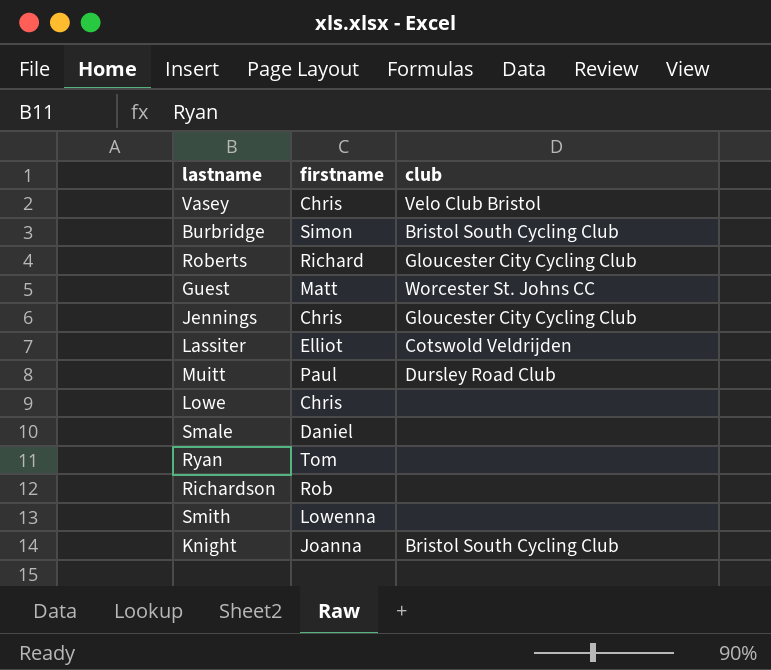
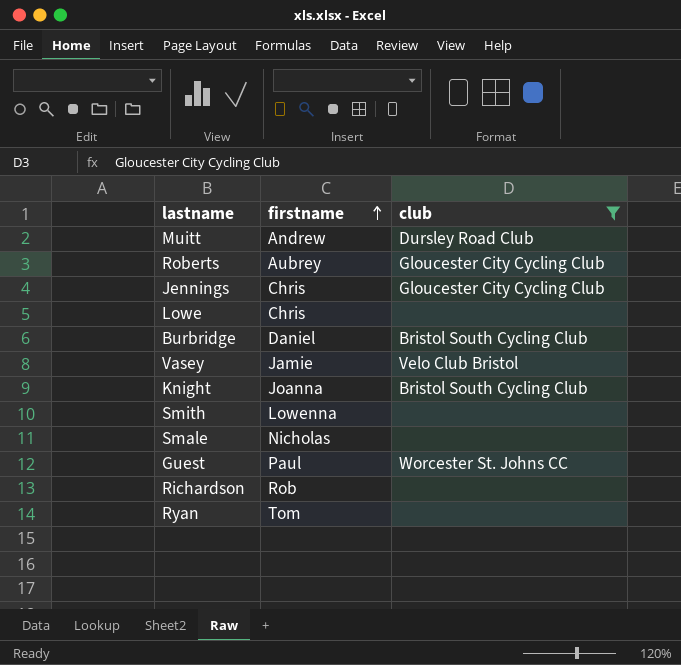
filter: none -> club != Cotswold Veldrijden
row order: none -> firstname ascending
Muitt | firstname: Paul -> Andrew
Roberts | firstname: Richard -> Aubrey
Burbridge | firstname: Simon -> Daniel
Vasey | firstname: Chris -> Jamie
Smale | firstname: Daniel -> Nicholas
Guest | firstname: Matt -> Paul

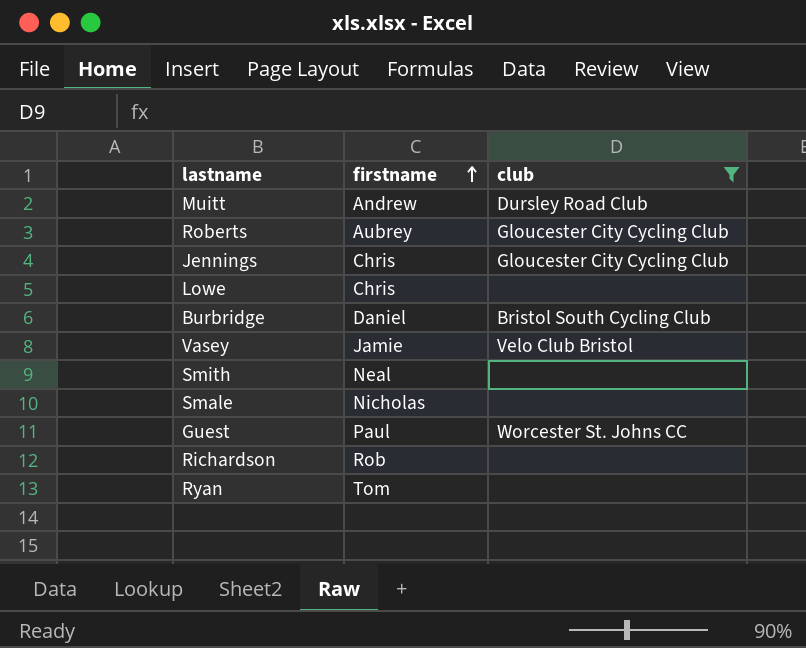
row Knight: Joanna | Bristol South Cycling Club -> none
Smith | firstname: Lowenna -> Neal

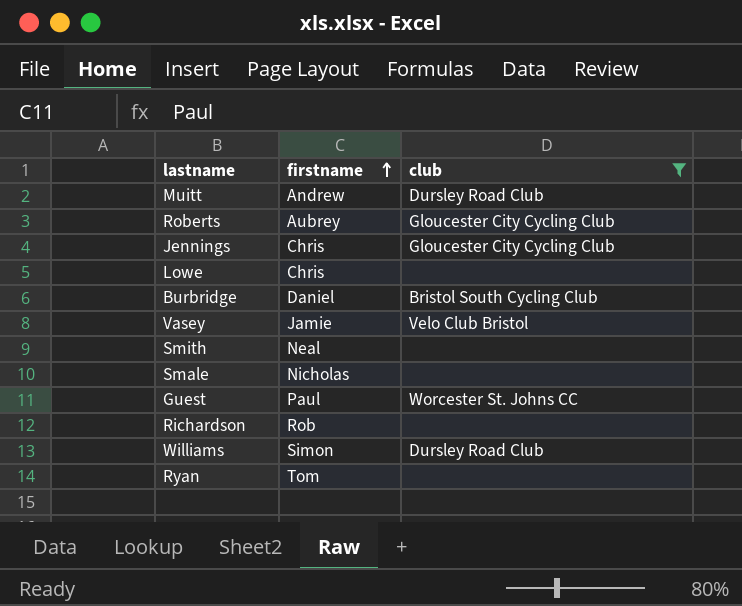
row Williams: none -> Simon | Dursley Road Club

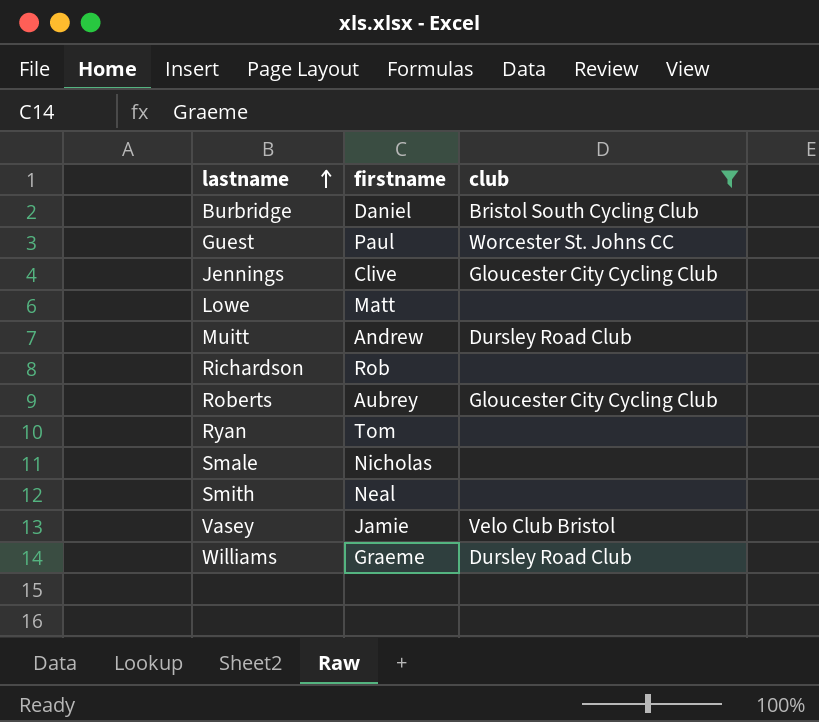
row order: firstname ascending -> lastname ascending
Jennings | firstname: Chris -> Clive
Lowe | firstname: Chris -> Matt
Williams | firstname: Simon -> Graeme

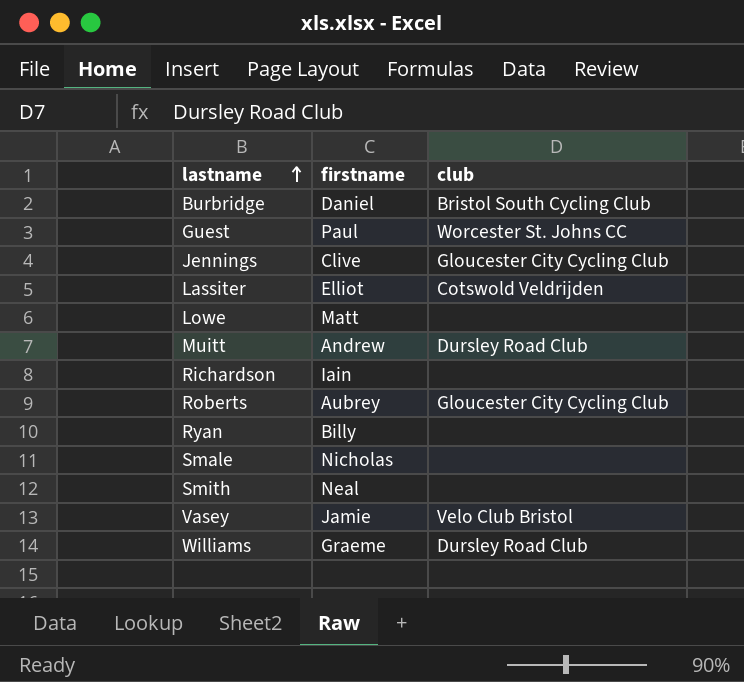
filter: club != Cotswold Veldrijden -> none
Richardson | firstname: Rob -> Iain
Ryan | firstname: Tom -> Billy

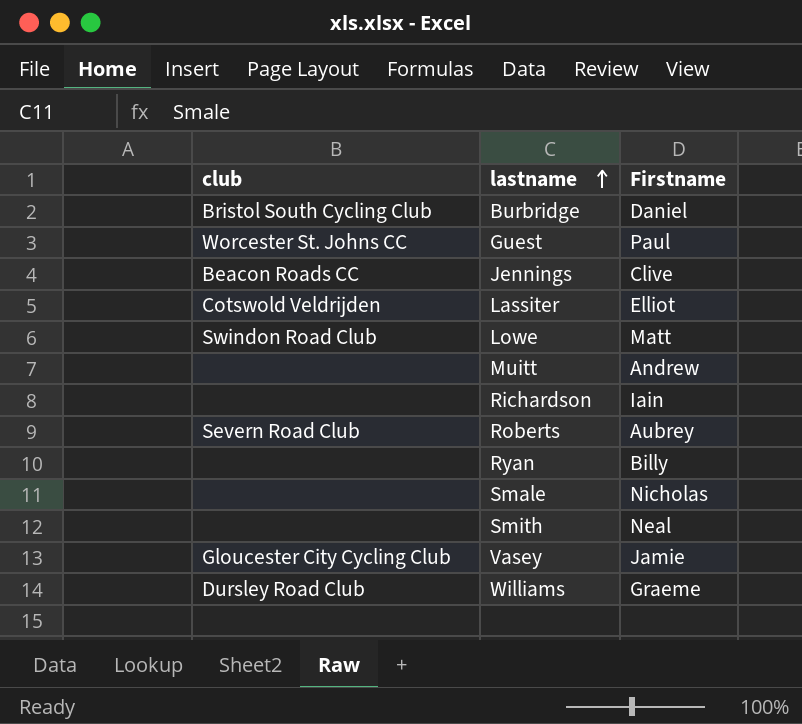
column club | position: 3 -> 1
column name: firstname -> Firstname
Jennings | club: Gloucester City Cycling Club -> Beacon Roads CC
Lowe | club: none -> Swindon Road Club
Muitt | club: Dursley Road Club -> none
Roberts | club: Gloucester City Cycling Club -> Severn Road Club
Vasey | club: Velo Club Bristol -> Gloucester City Cycling Club

